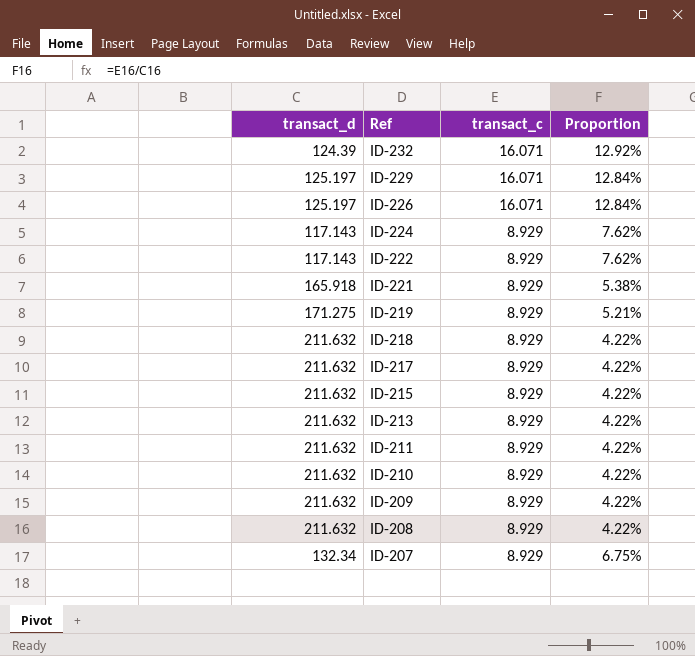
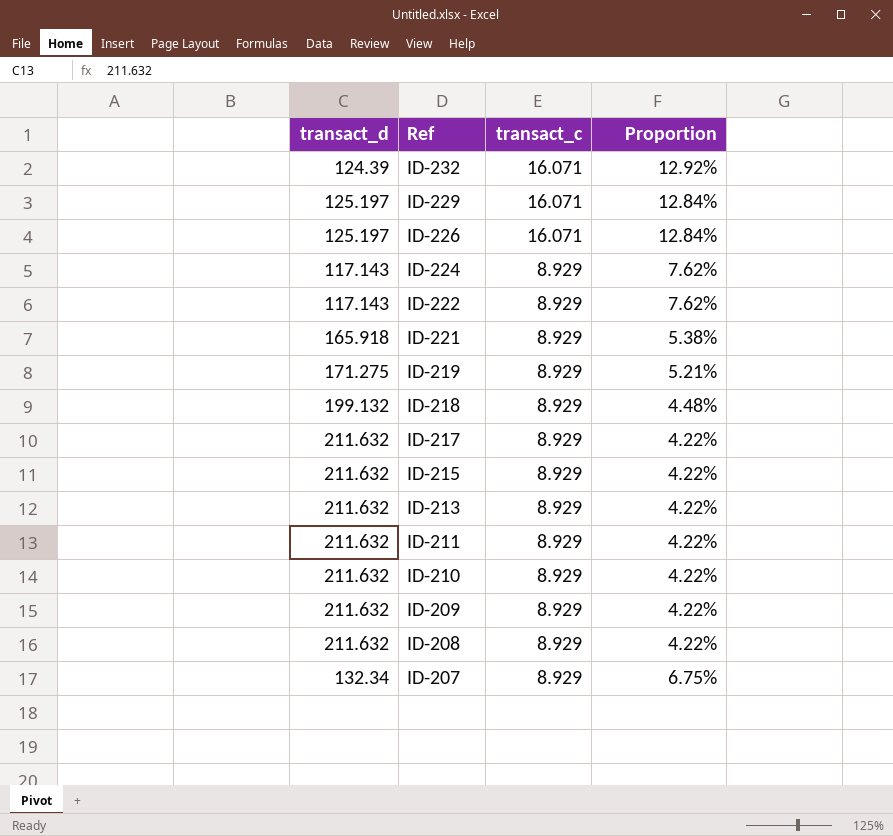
ID-218 | transact_d: 211.632 -> 199.132
ID-218 | Proportion: 4.22% -> 4.48%

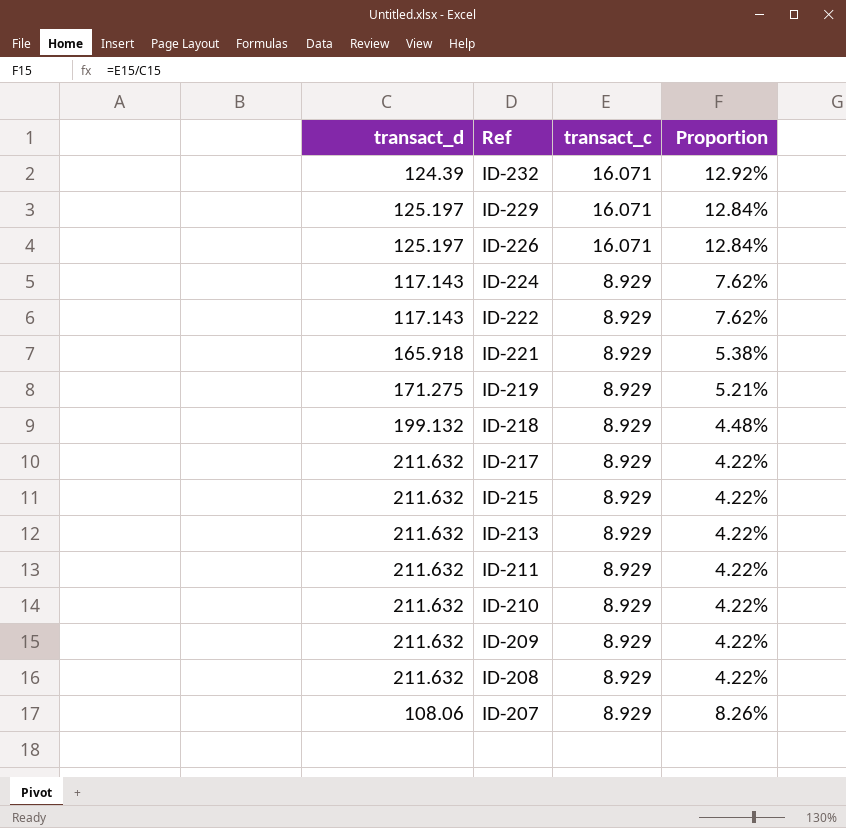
ID-207 | transact_d: 132.34 -> 108.06
ID-207 | Proportion: 6.75% -> 8.26%

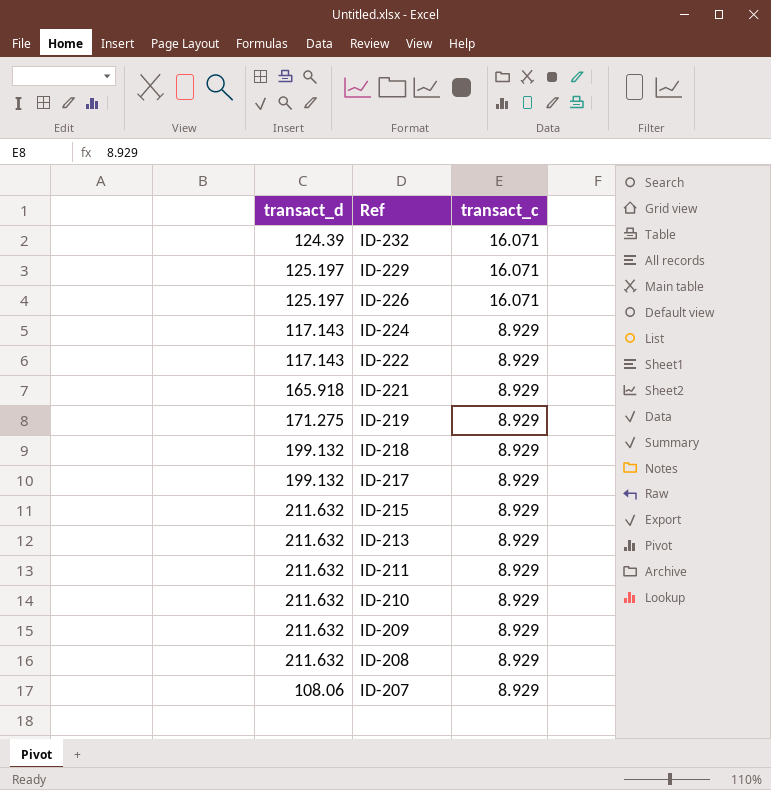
column Proportion | formula: [transact_c] / [transact_d] -> none
ID-217 | transact_d: 211.632 -> 199.132

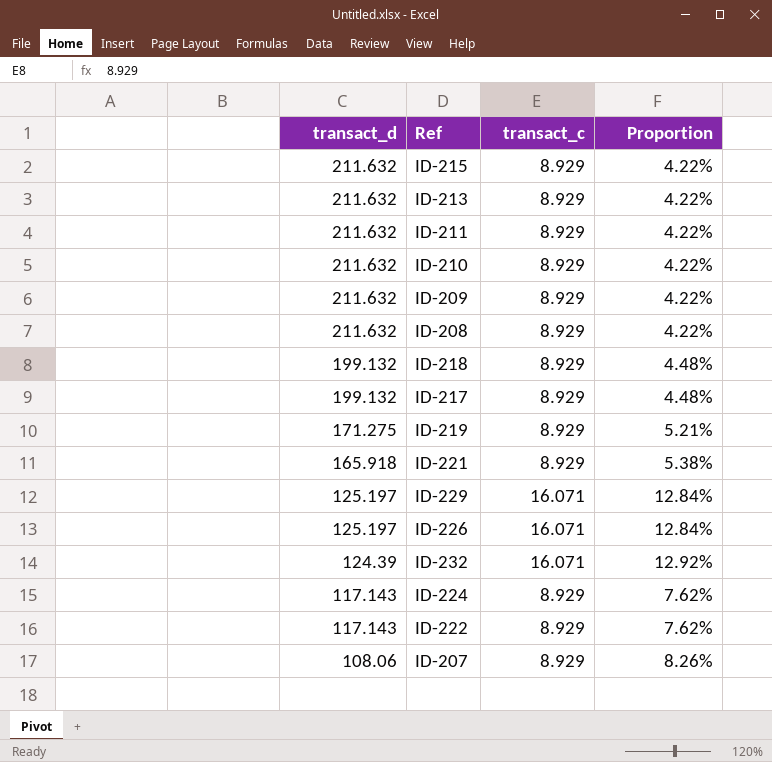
row order: Ref descending -> transact_d descending
column Proportion | formula: none -> [transact_c] / [transact_d]

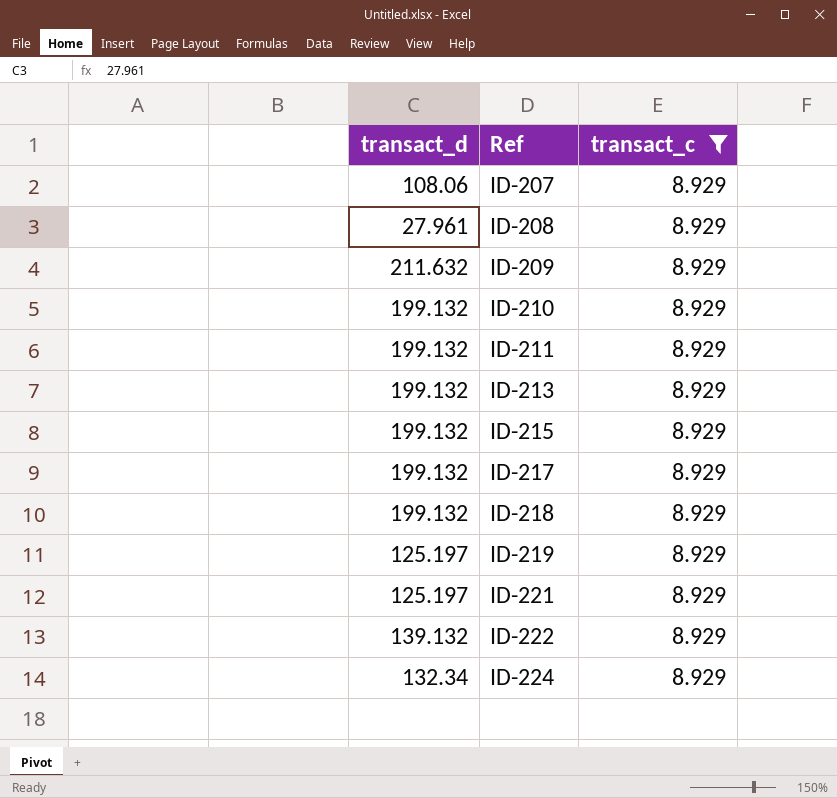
filter: none -> transact_c = 8.929
row order: transact_d descending -> Ref ascending
column Proportion | formula: [transact_c] / [transact_d] -> none
ID-208 | transact_d: 211.632 -> 27.961
ID-210 | transact_d: 211.632 -> 199.132
ID-211 | transact_d: 211.632 -> 199.132
ID-213 | transact_d: 211.632 -> 199.132
ID-215 | transact_d: 211.632 -> 199.132
ID-219 | transact_d: 171.275 -> 125.197
ID-221 | transact_d: 165.918 -> 125.197
ID-222 | transact_d: 117.143 -> 139.132
ID-224 | transact_d: 117.143 -> 132.34

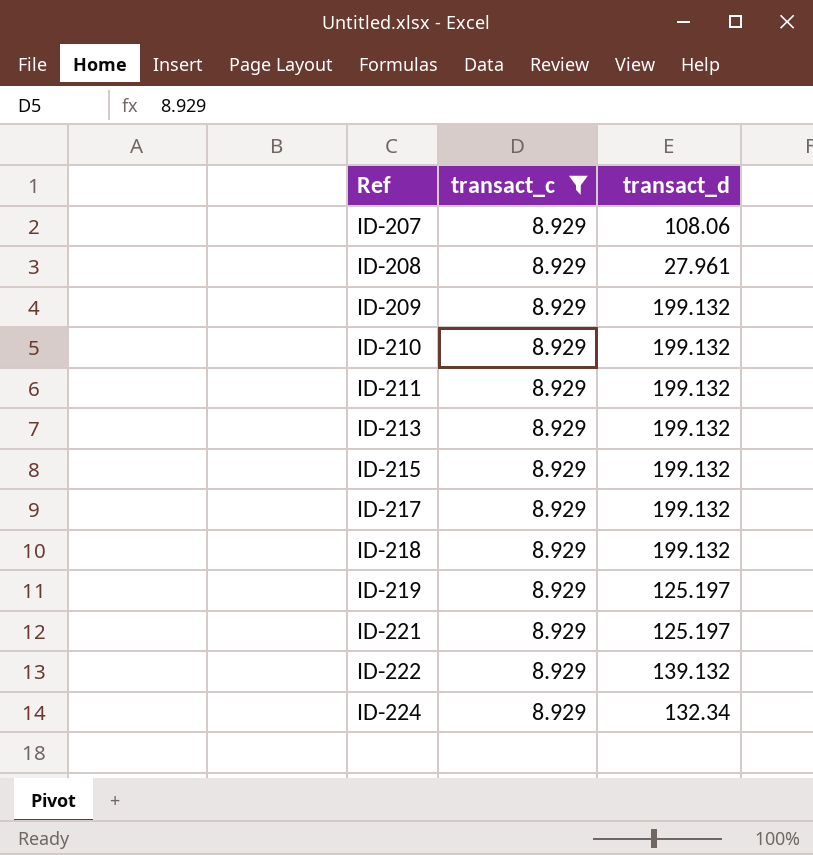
column transact_d | position: 1 -> 3
ID-209 | transact_d: 211.632 -> 199.132

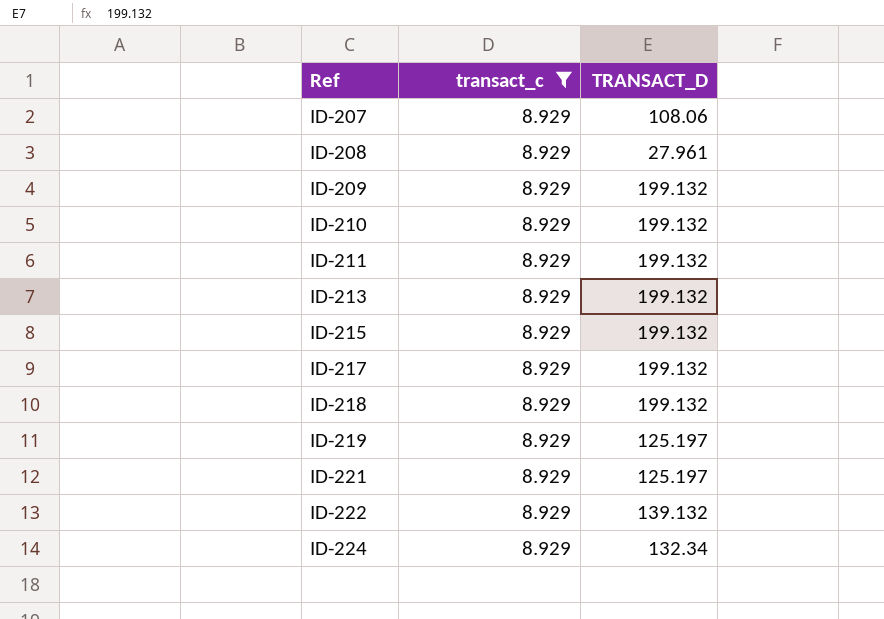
column name: transact_d -> TRANSACT_D

